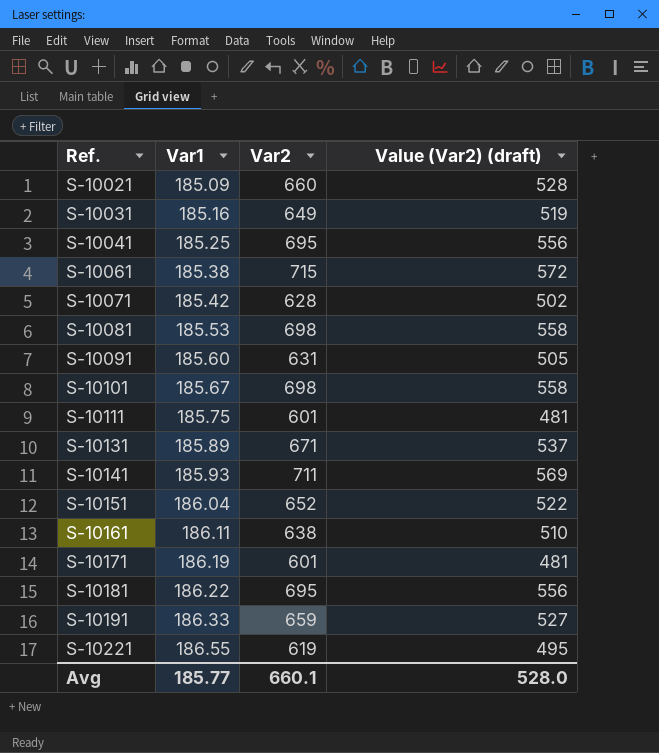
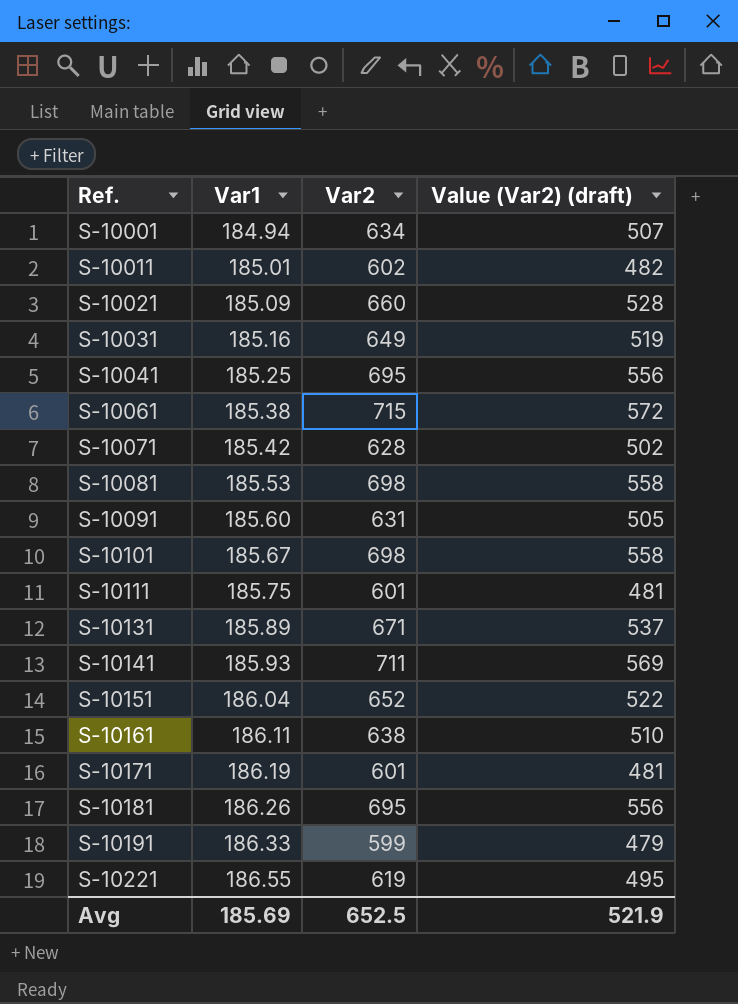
row S-10001: none -> 184.94 | 634 | 507
row S-10011: none -> 185.01 | 602 | 482
S-10181 | Var1: 186.22 -> 186.26
S-10191 | Var2: 659 -> 599
S-10191 | Value (Var2) (draft): 527 -> 479
Avg | Var1: 185.77 -> 185.69
Avg | Var2: 660.1 -> 652.5
Avg | Value (Var2) (draft): 528.0 -> 521.9

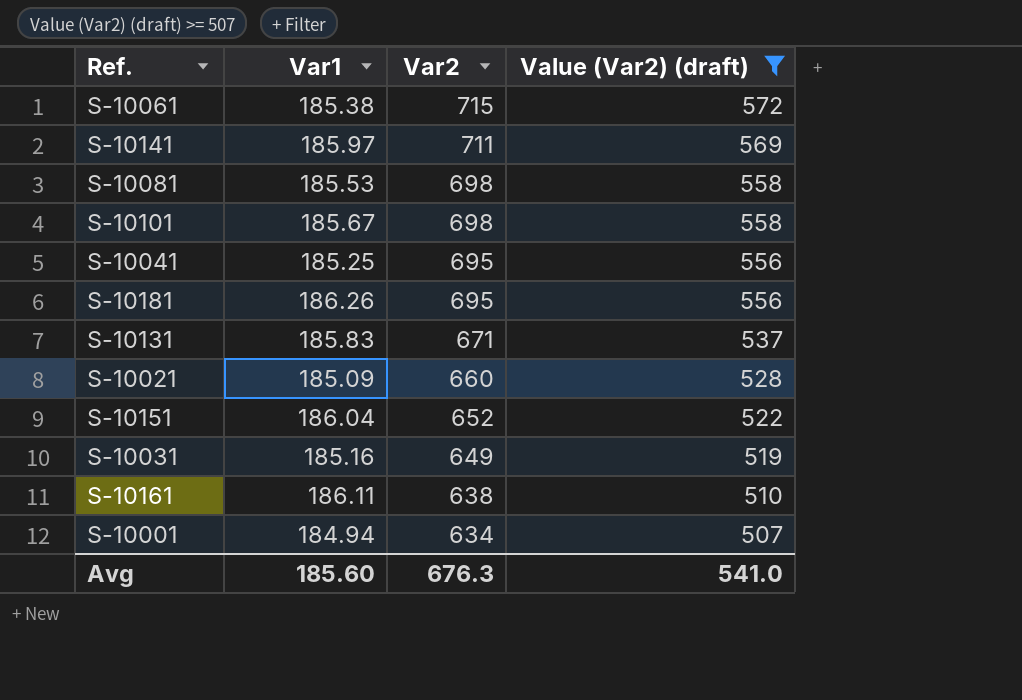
filter: none -> Value (Var2) (draft) >= 507
row order: Ref. ascending -> Var2 descending
S-10141 | Var1: 185.93 -> 185.97
S-10131 | Var1: 185.89 -> 185.83
Avg | Var1: 185.69 -> 185.60
Avg | Var2: 652.5 -> 676.3
Avg | Value (Var2) (draft): 521.9 -> 541.0

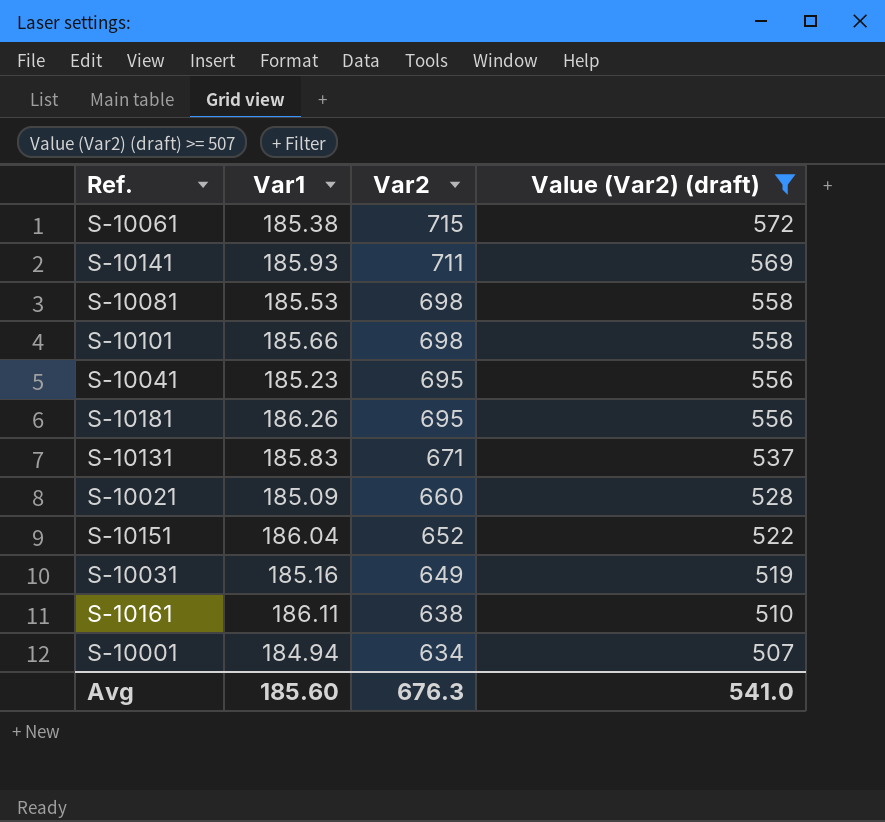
S-10141 | Var1: 185.97 -> 185.93
S-10101 | Var1: 185.67 -> 185.66
S-10041 | Var1: 185.25 -> 185.23

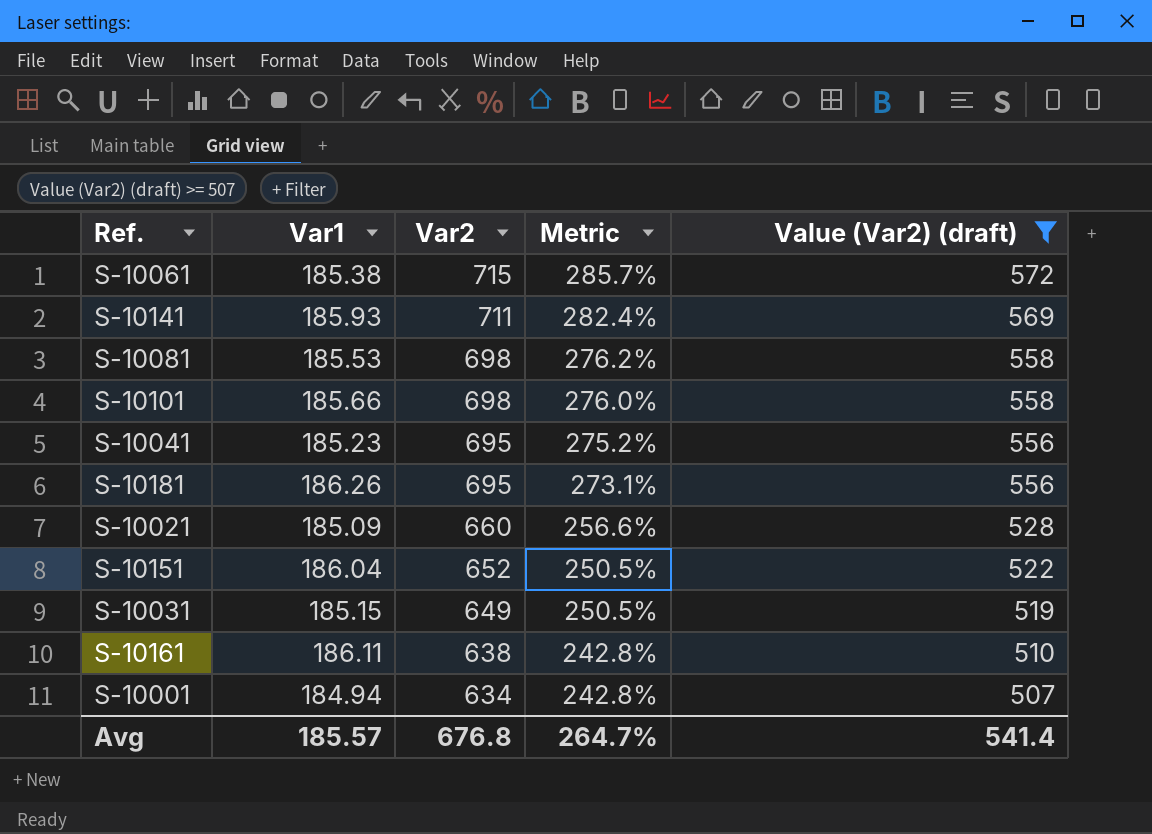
column Metric | formula: none -> ([Var2] - [Var1]) / [Var1]
row S-10131: 185.83 | 671 | 537 -> none
S-10031 | Var1: 185.16 -> 185.15
Avg | Var1: 185.60 -> 185.57
Avg | Var2: 676.3 -> 676.8
Avg | Value (Var2) (draft): 541.0 -> 541.4

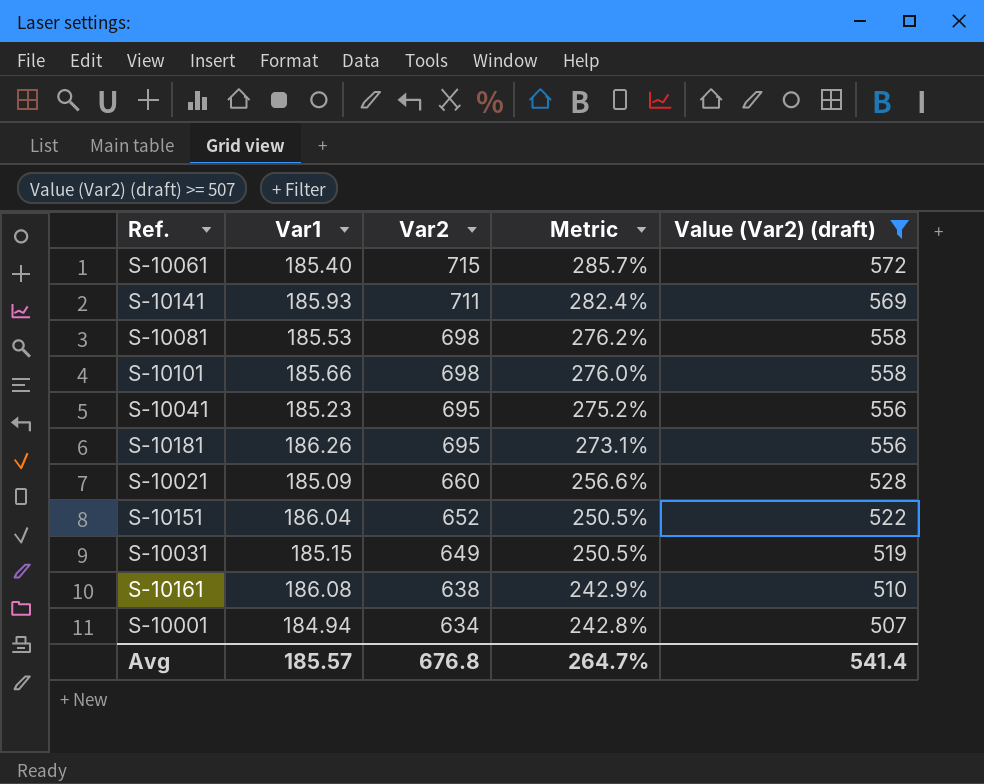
S-10061 | Var1: 185.38 -> 185.40
S-10161 | Var1: 186.11 -> 186.08
S-10161 | Metric: 242.8% -> 242.9%

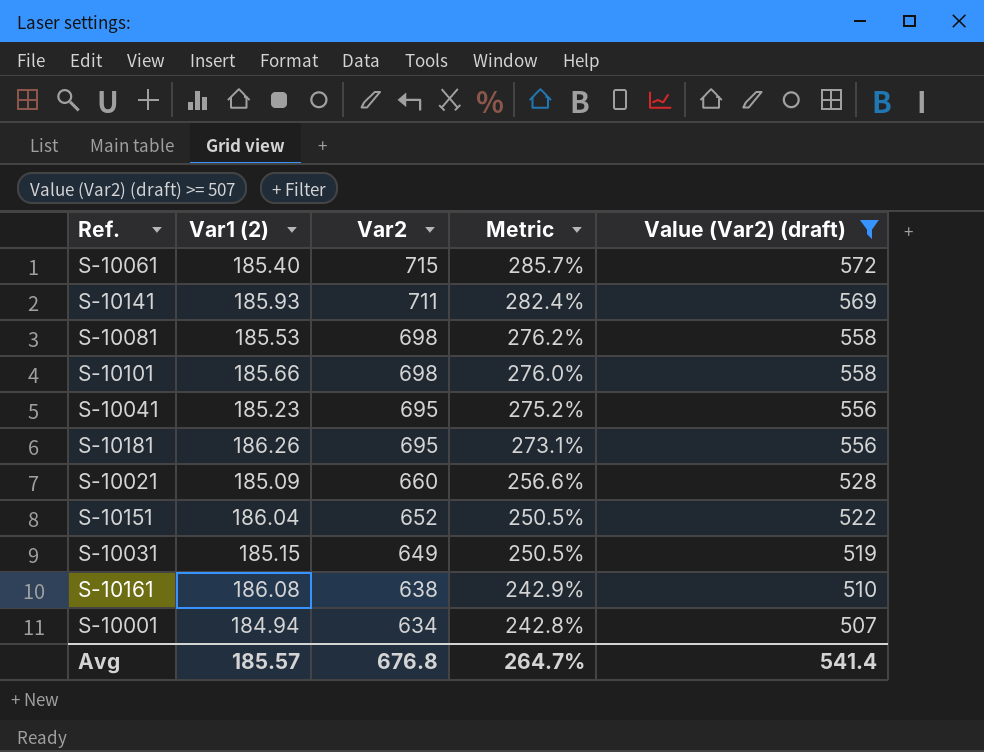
column name: Var1 -> Var1 (2)

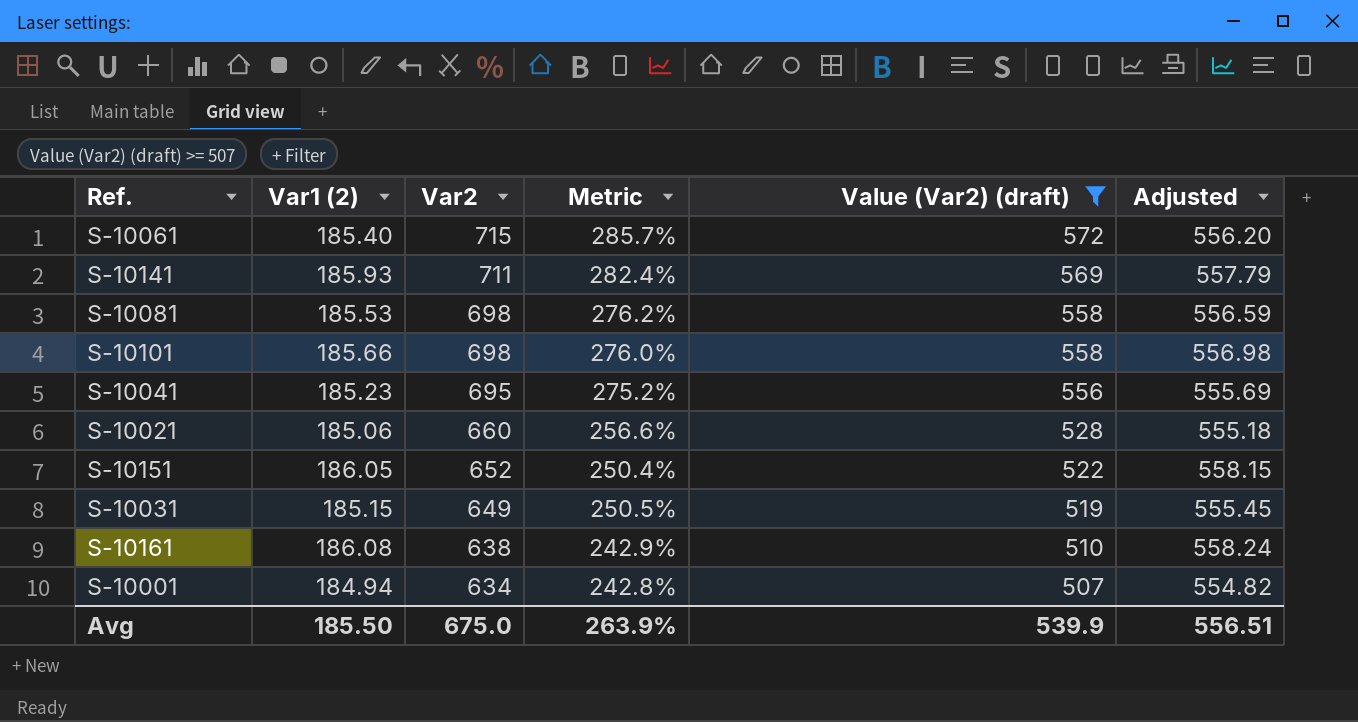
column Adjusted | formula: none -> [Var1 (2)] * 3
row S-10181: 186.26 | 695 | 273.1% | 556 -> none
S-10021 | Var1 (2): 185.09 -> 185.06
S-10151 | Var1 (2): 186.04 -> 186.05
S-10151 | Metric: 250.5% -> 250.4%
Avg | Var1 (2): 185.57 -> 185.50
Avg | Var2: 676.8 -> 675.0
Avg | Metric: 264.7% -> 263.9%
Avg | Value (Var2) (draft): 541.4 -> 539.9

